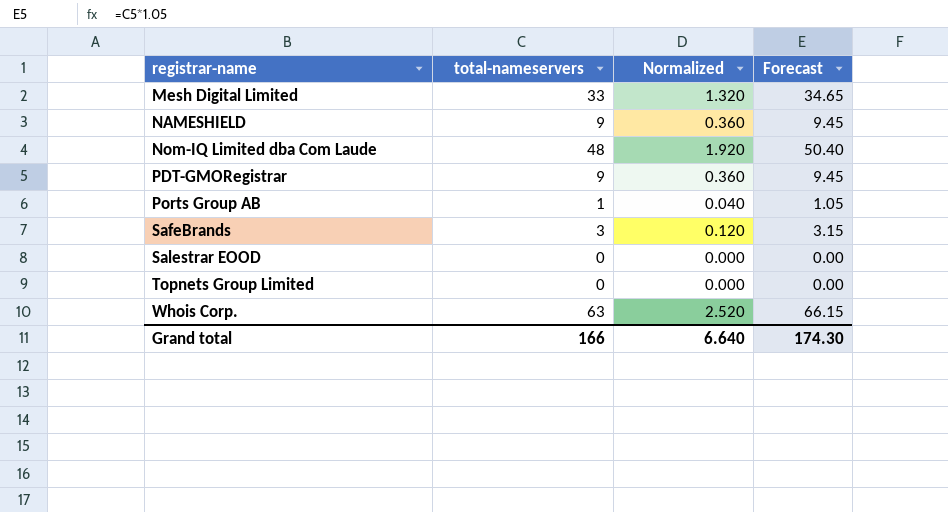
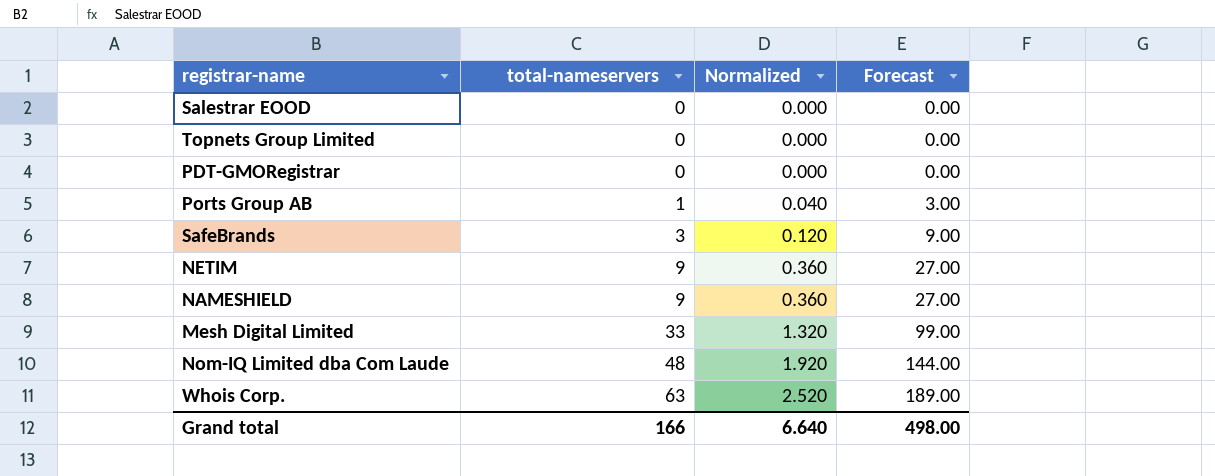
row order: registrar-name ascending -> total-nameservers ascending
column Forecast | formula: [total-nameservers] * 1.05 -> [total-nameservers] * 3
PDT-GMORegistrar | total-nameservers: 9 -> 0
PDT-GMORegistrar | Normalized: 0.360 -> 0.000
row NETIM: none -> 9 | 0.360 | 27.00
Grand total | Forecast: 174.30 -> 498.00

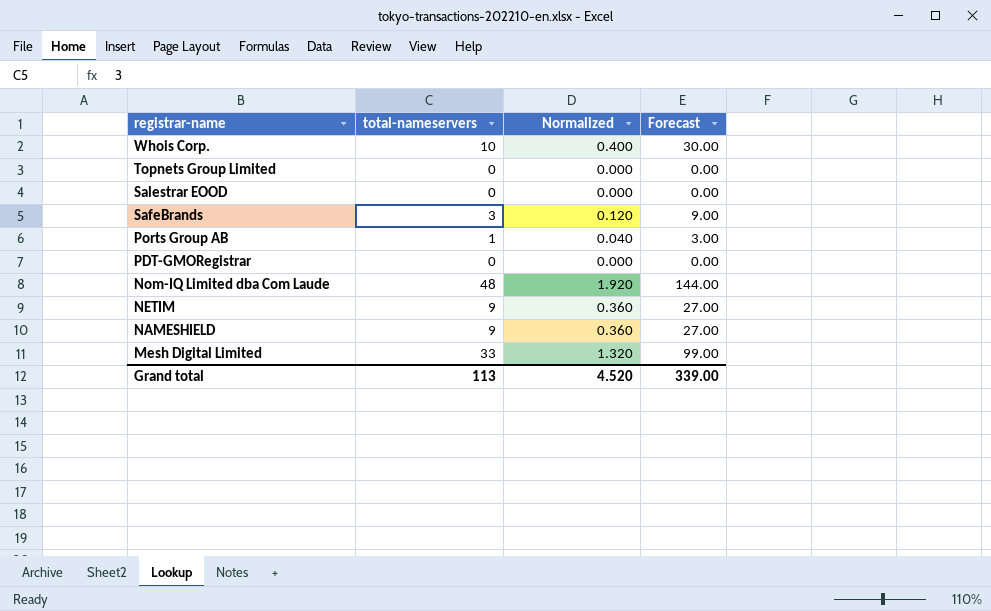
row order: total-nameservers ascending -> registrar-name descending
Whois Corp. | total-nameservers: 63 -> 10
Whois Corp. | Normalized: 2.520 -> 0.400
Whois Corp. | Forecast: 189.00 -> 30.00
Grand total | total-nameservers: 166 -> 113
Grand total | Normalized: 6.640 -> 4.520
Grand total | Forecast: 498.00 -> 339.00

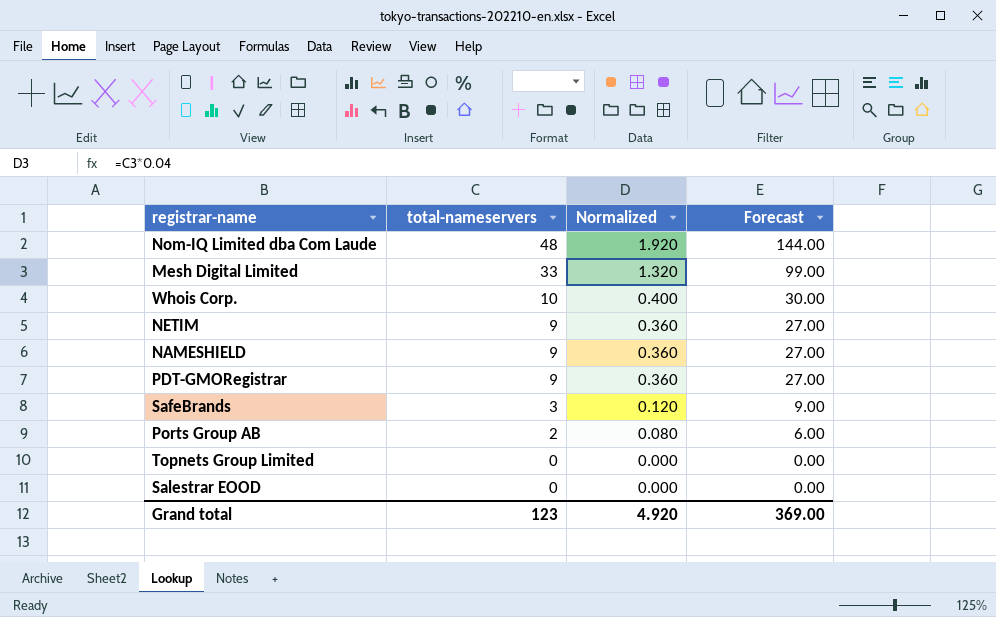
row order: registrar-name descending -> total-nameservers descending
PDT-GMORegistrar | total-nameservers: 0 -> 9
PDT-GMORegistrar | Normalized: 0.000 -> 0.360
PDT-GMORegistrar | Forecast: 0.00 -> 27.00
Ports Group AB | total-nameservers: 1 -> 2
Ports Group AB | Normalized: 0.040 -> 0.080
Ports Group AB | Forecast: 3.00 -> 6.00
Grand total | total-nameservers: 113 -> 123
Grand total | Normalized: 4.520 -> 4.920
Grand total | Forecast: 339.00 -> 369.00

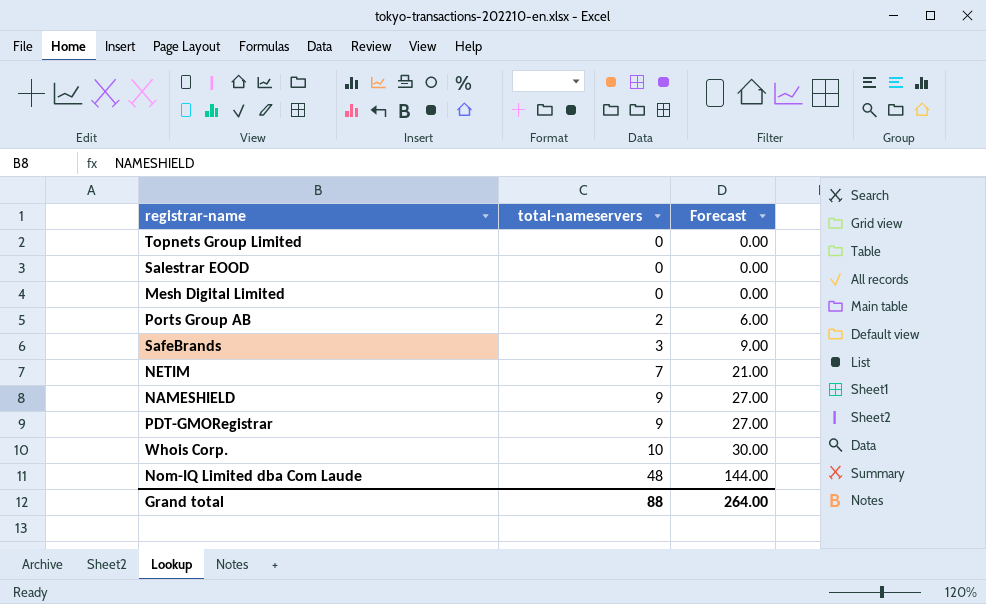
row order: total-nameservers descending -> total-nameservers ascending
column Normalized | formula: [total-nameservers] * 0.04 -> none
Mesh Digital Limited | total-nameservers: 33 -> 0
Mesh Digital Limited | Forecast: 99.00 -> 0.00
NETIM | total-nameservers: 9 -> 7
NETIM | Forecast: 27.00 -> 21.00
Grand total | total-nameservers: 123 -> 88
Grand total | Forecast: 369.00 -> 264.00

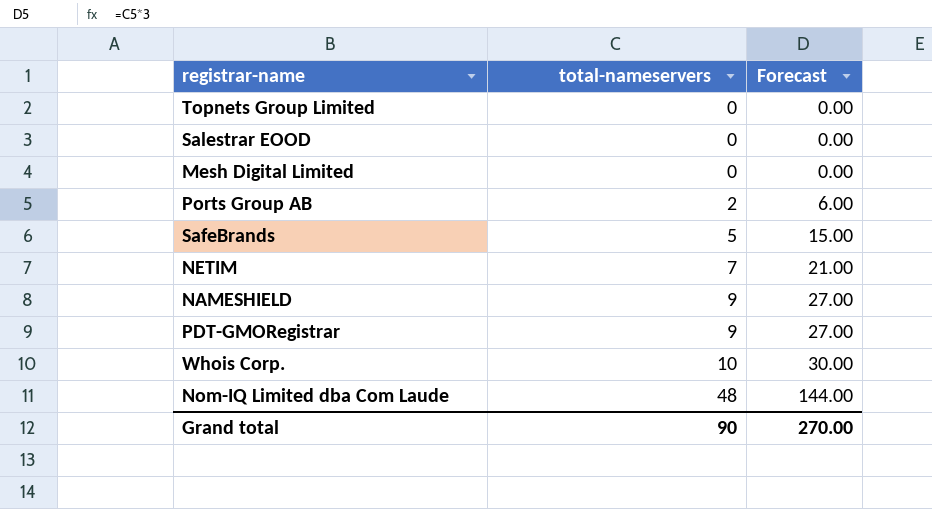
SafeBrands | total-nameservers: 3 -> 5
SafeBrands | Forecast: 9.00 -> 15.00
Grand total | total-nameservers: 88 -> 90
Grand total | Forecast: 264.00 -> 270.00

